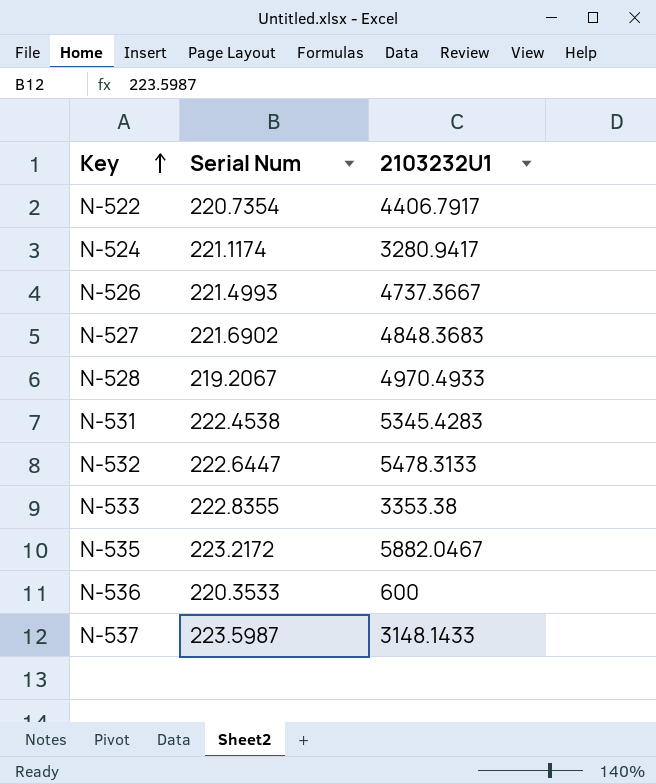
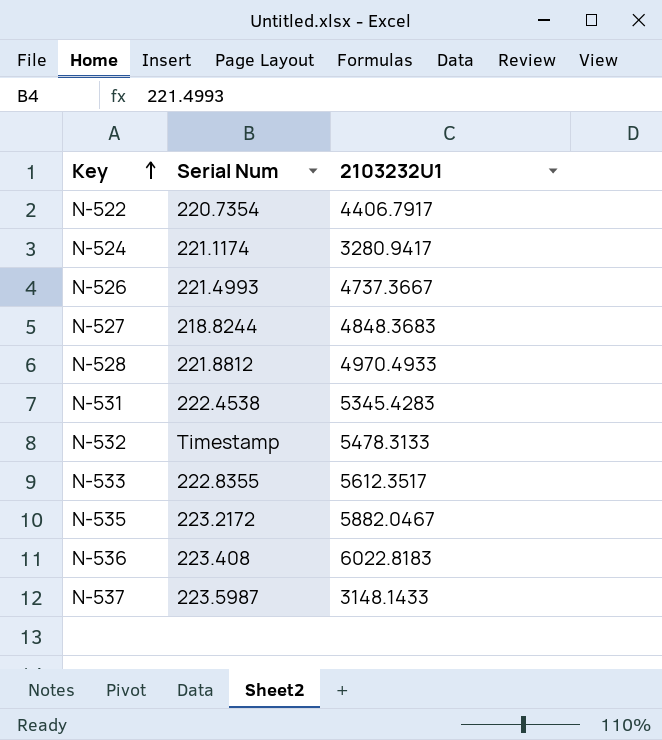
N-527 | Serial Num: 221.6902 -> 218.8244
N-528 | Serial Num: 219.2067 -> 221.8812
N-532 | Serial Num: 222.6447 -> Timestamp
N-533 | 2103232U1: 3353.38 -> 5612.3517
N-536 | Serial Num: 220.3533 -> 223.408
N-536 | 2103232U1: 600 -> 6022.8183

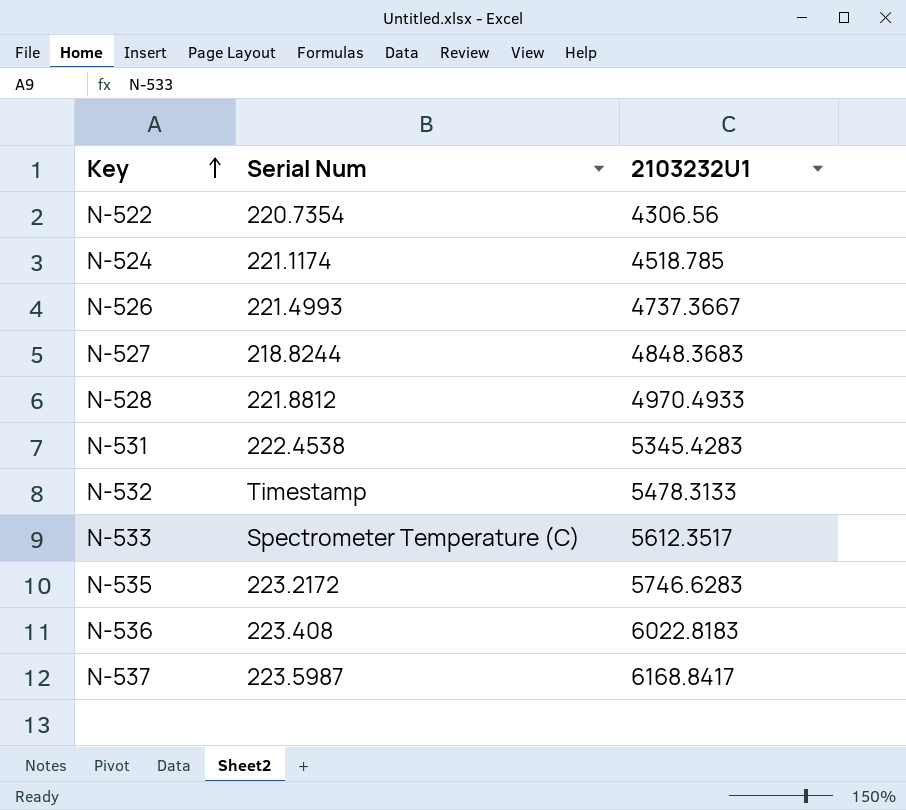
N-522 | 2103232U1: 4406.7917 -> 4306.56
N-524 | 2103232U1: 3280.9417 -> 4518.785
N-533 | Serial Num: 222.8355 -> Spectrometer Temperature (C)
N-535 | 2103232U1: 5882.0467 -> 5746.6283
N-537 | 2103232U1: 3148.1433 -> 6168.8417

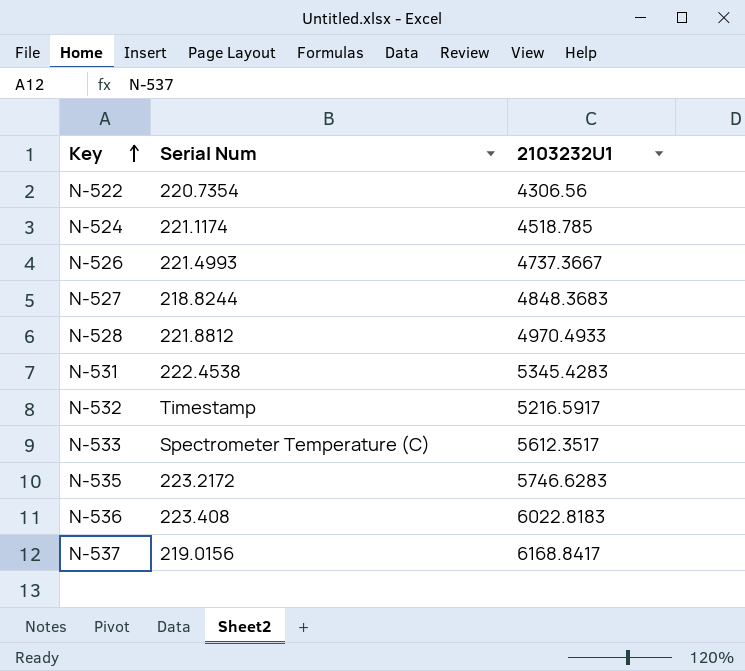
N-532 | 2103232U1: 5478.3133 -> 5216.5917
N-537 | Serial Num: 223.5987 -> 219.0156

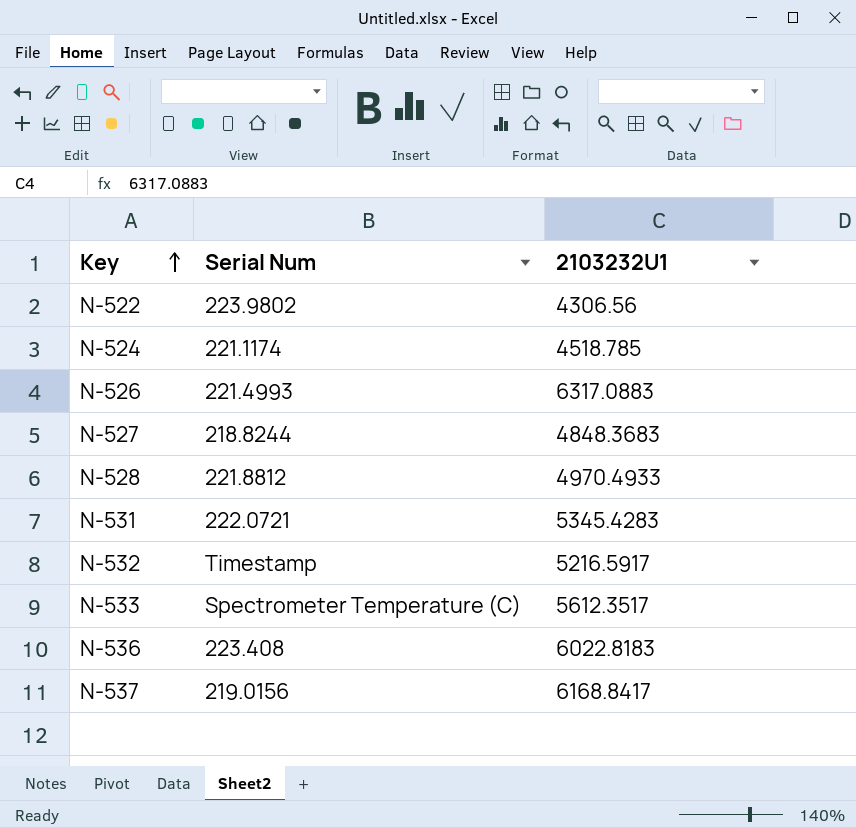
row N-535: 223.2172 | 5746.6283 -> none
N-522 | Serial Num: 220.7354 -> 223.9802
N-526 | 2103232U1: 4737.3667 -> 6317.0883
N-531 | Serial Num: 222.4538 -> 222.0721

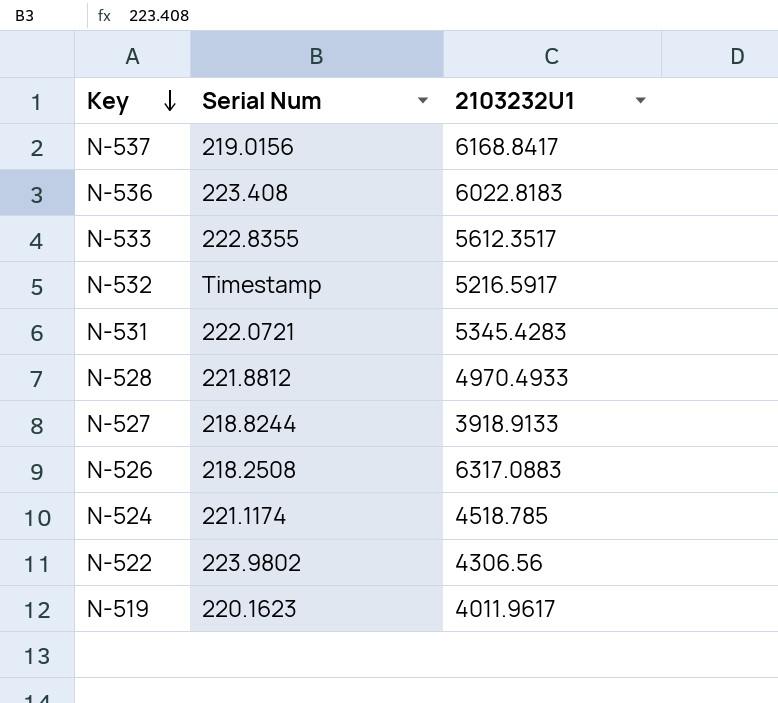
row order: Key ascending -> Key descending
N-533 | Serial Num: Spectrometer Temperature (C) -> 222.8355
N-527 | 2103232U1: 4848.3683 -> 3918.9133
N-526 | Serial Num: 221.4993 -> 218.2508
row N-519: none -> 220.1623 | 4011.9617

